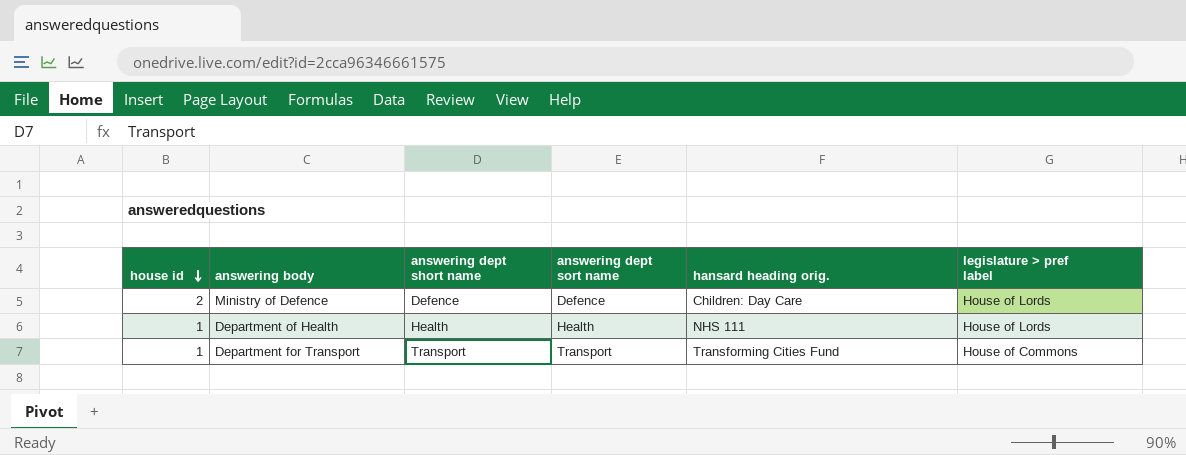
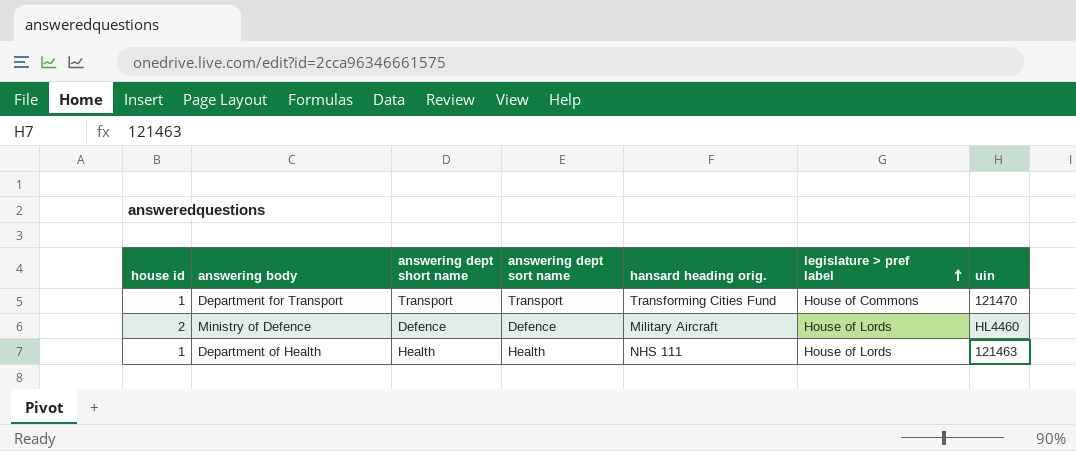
row order: house id descending -> legislature > pref label ascending
column uin | position: none -> 7
Ministry of Defence | hansard heading orig.: Children: Day Care -> Military Aircraft

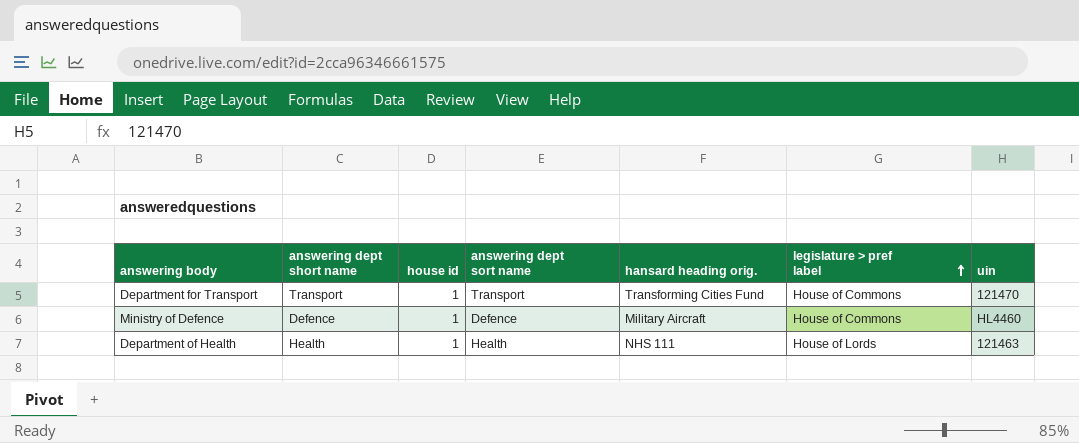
column house id | position: 1 -> 3
Ministry of Defence | house id: 2 -> 1
Ministry of Defence | legislature > pref label: House of Lords -> House of Commons

